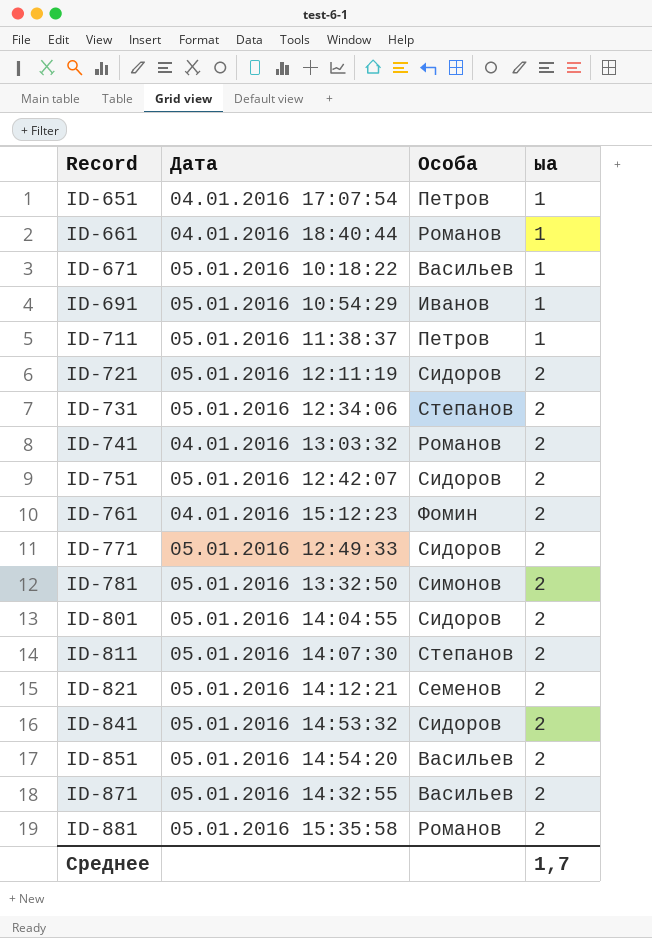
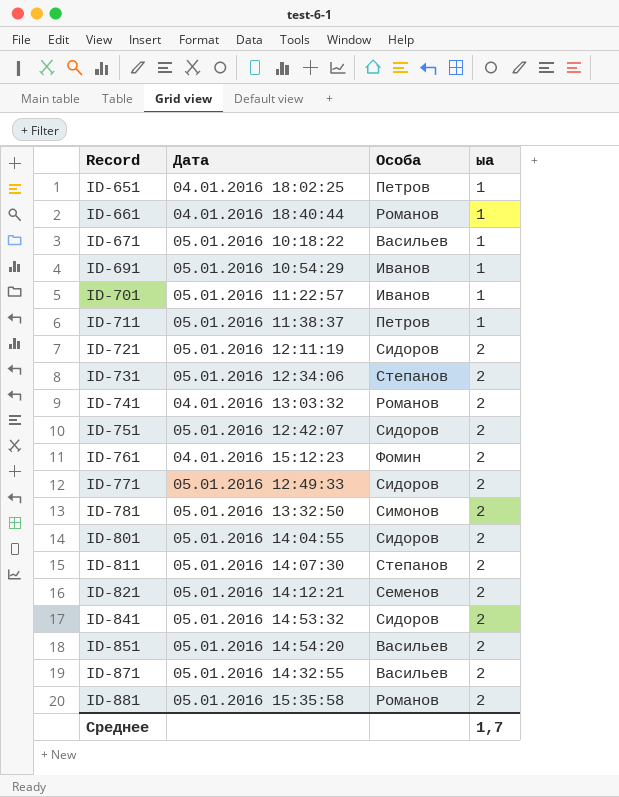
ID-651 | Дата: 04.01.2016 17:07:54 -> 04.01.2016 18:02:25
row ID-701: none -> 05.01.2016 11:22:57 | Иванов | 1

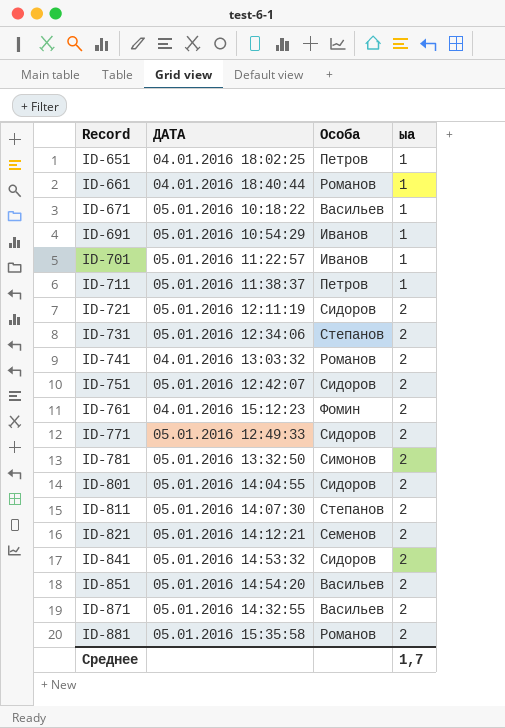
column name: Дата -> ДАТА

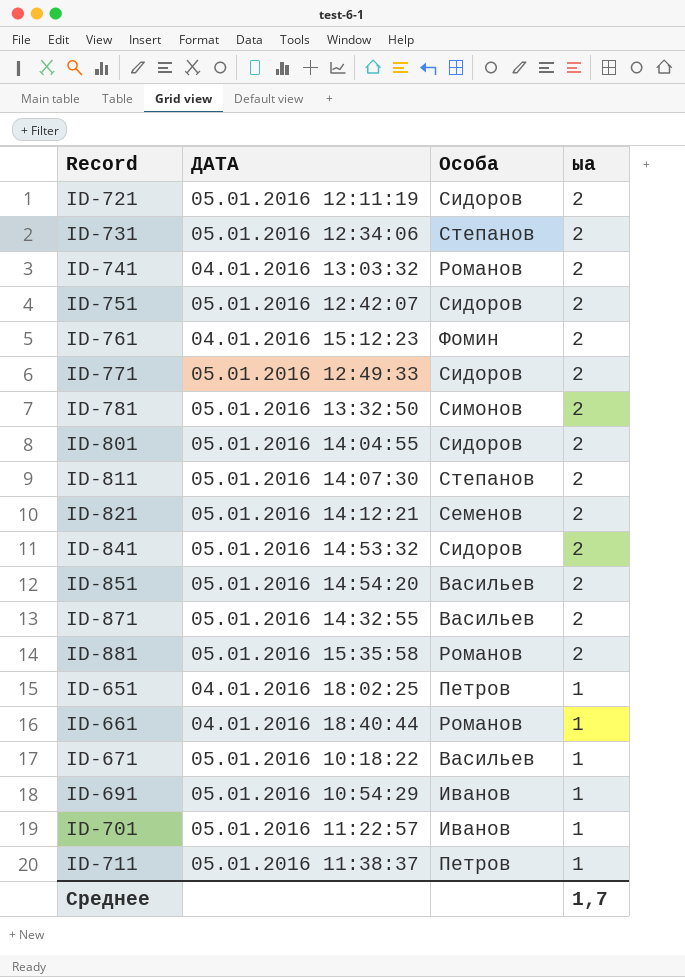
row order: Record ascending -> ыа descending

